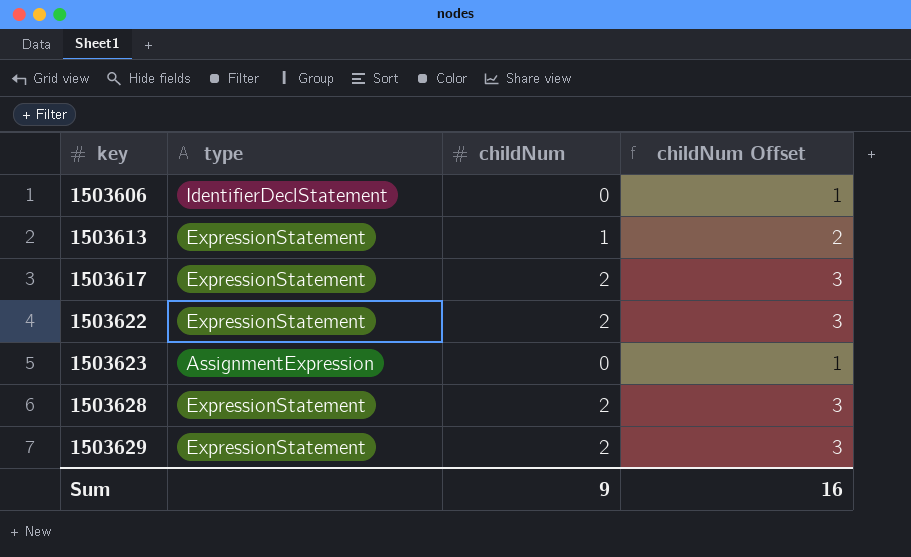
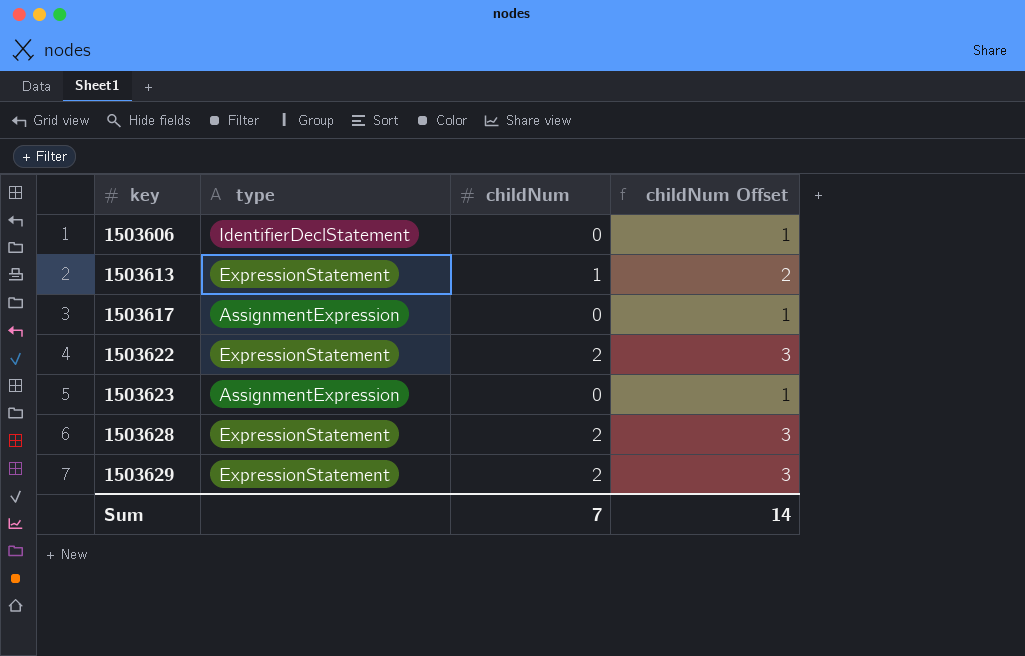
1503617 | type: ExpressionStatement -> AssignmentExpression
1503617 | childNum: 2 -> 0
1503617 | childNum Offset: 3 -> 1
Sum | childNum: 9 -> 7
Sum | childNum Offset: 16 -> 14

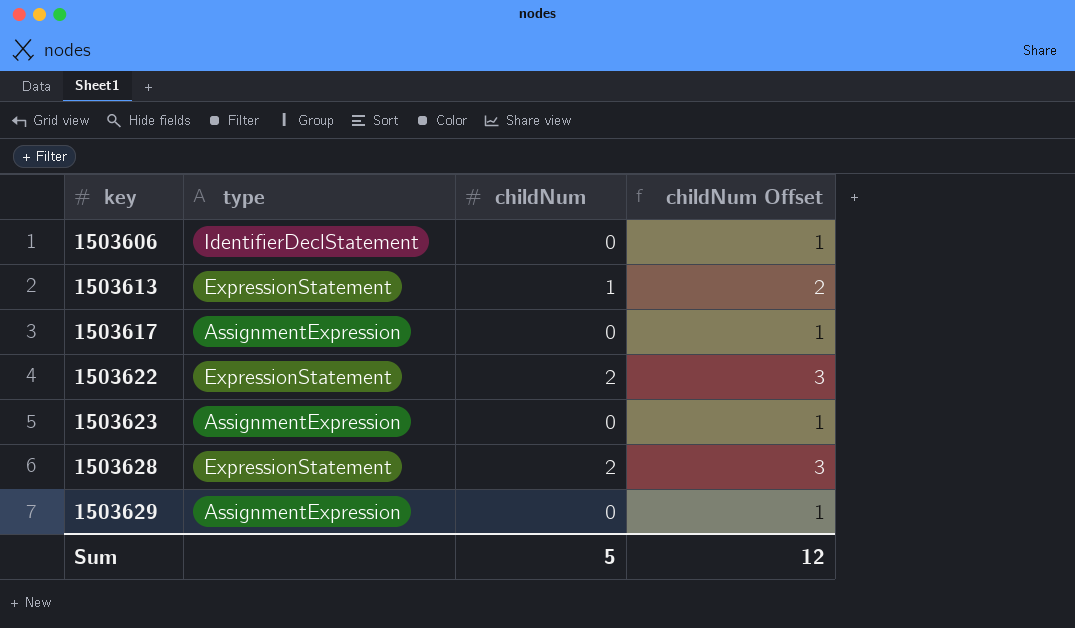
1503629 | type: ExpressionStatement -> AssignmentExpression
1503629 | childNum: 2 -> 0
1503629 | childNum Offset: 3 -> 1
Sum | childNum: 7 -> 5
Sum | childNum Offset: 14 -> 12

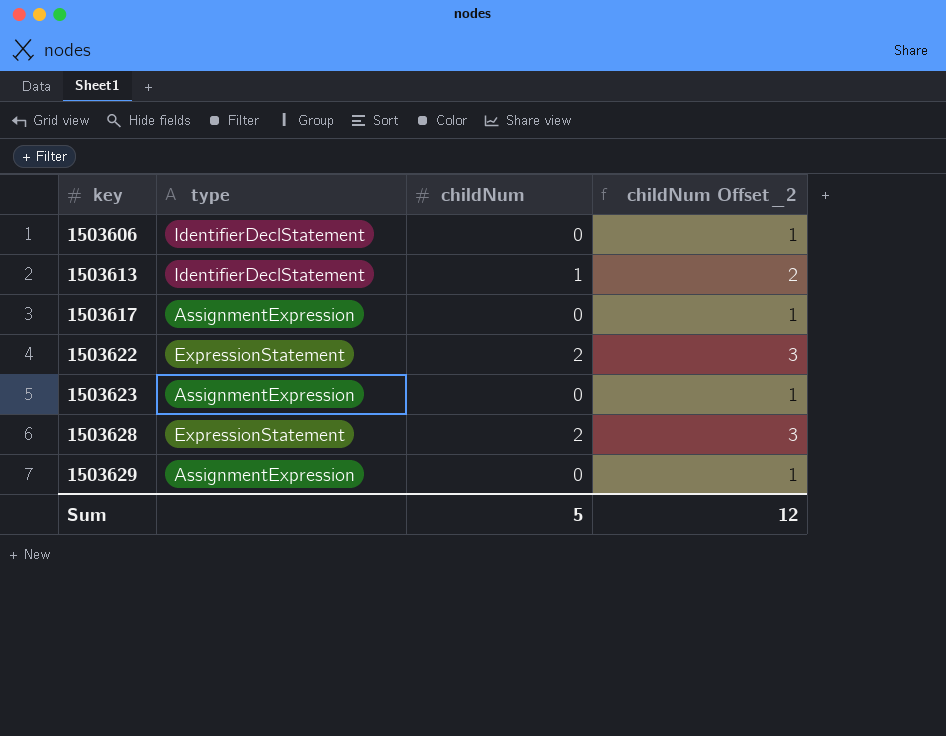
column name: childNum Offset -> childNum Offset_2
1503613 | type: ExpressionStatement -> IdentifierDeclStatement

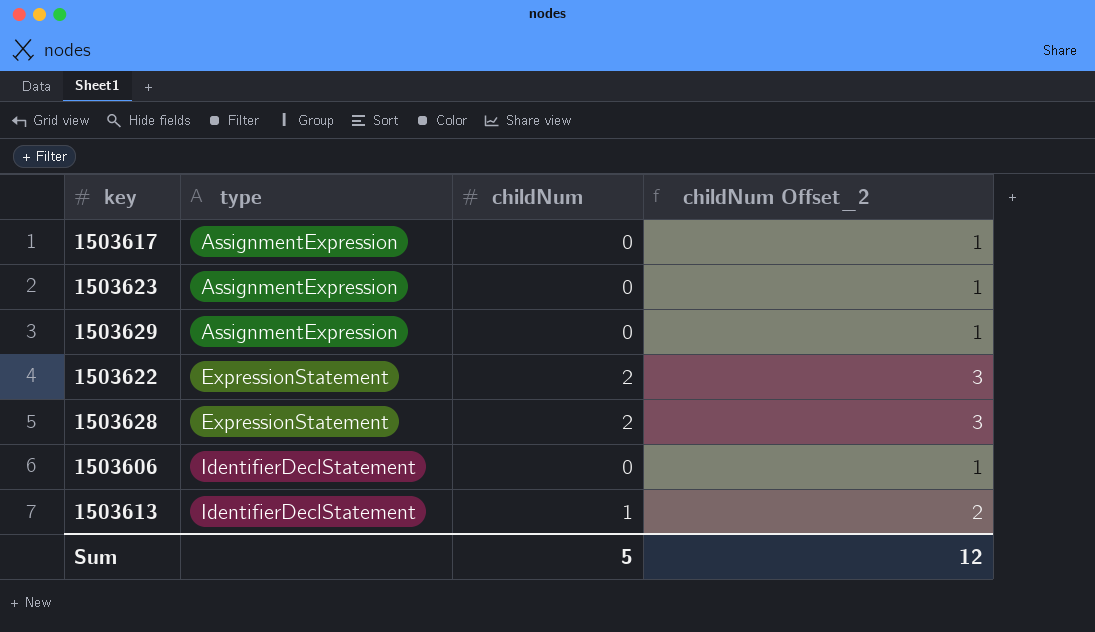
row order: key ascending -> type ascending

